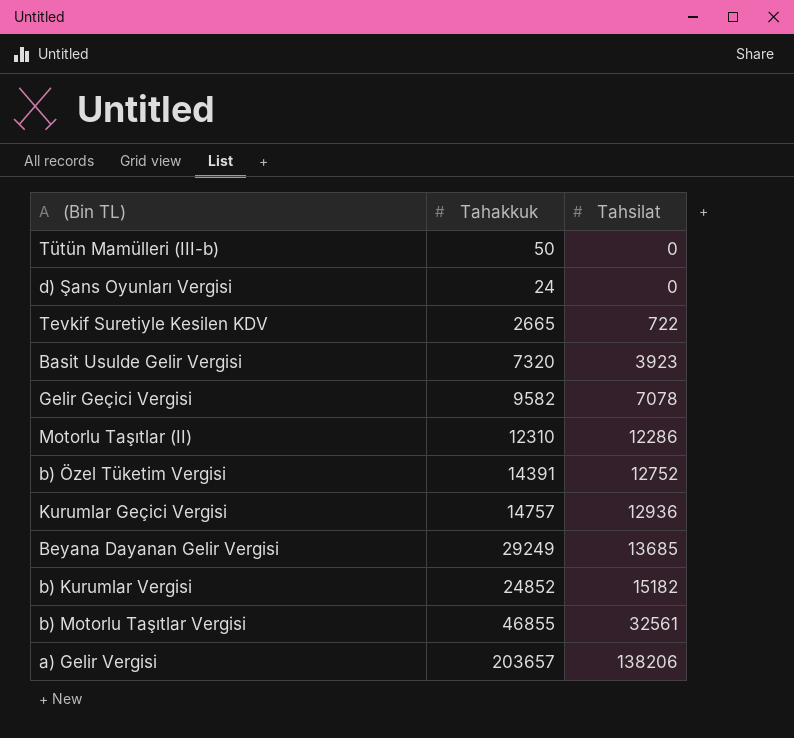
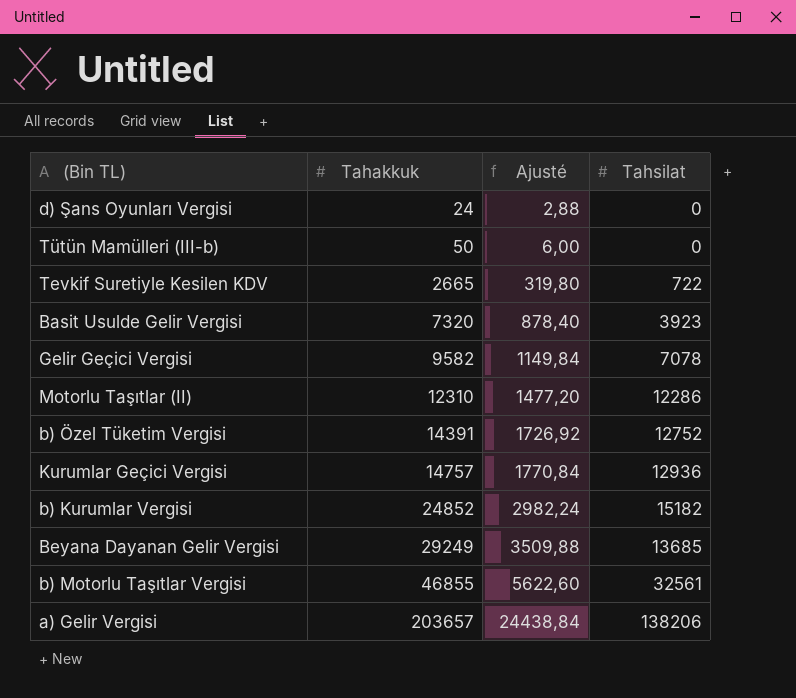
row order: Tahsilat ascending -> Tahakkuk ascending
column Ajusté | formula: none -> [Tahakkuk] * 0,12

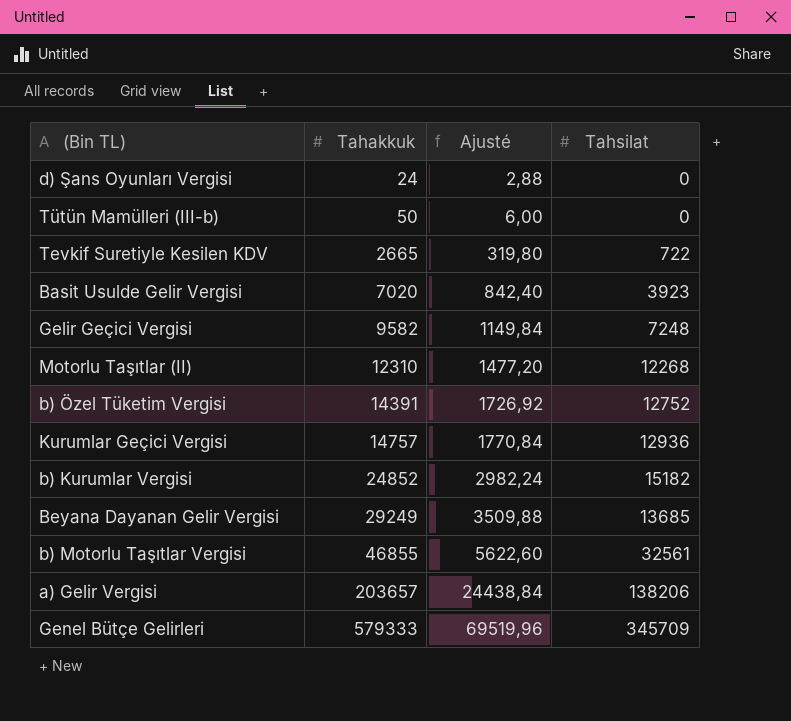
Basit Usulde Gelir Vergisi | Tahakkuk: 7320 -> 7020
Basit Usulde Gelir Vergisi | Ajusté: 878,40 -> 842,40
Gelir Geçici Vergisi | Tahsilat: 7078 -> 7248
Motorlu Taşıtlar (II) | Tahsilat: 12286 -> 12268
row Genel Bütçe Gelirleri: none -> 579333 | 69519,96 | 345709

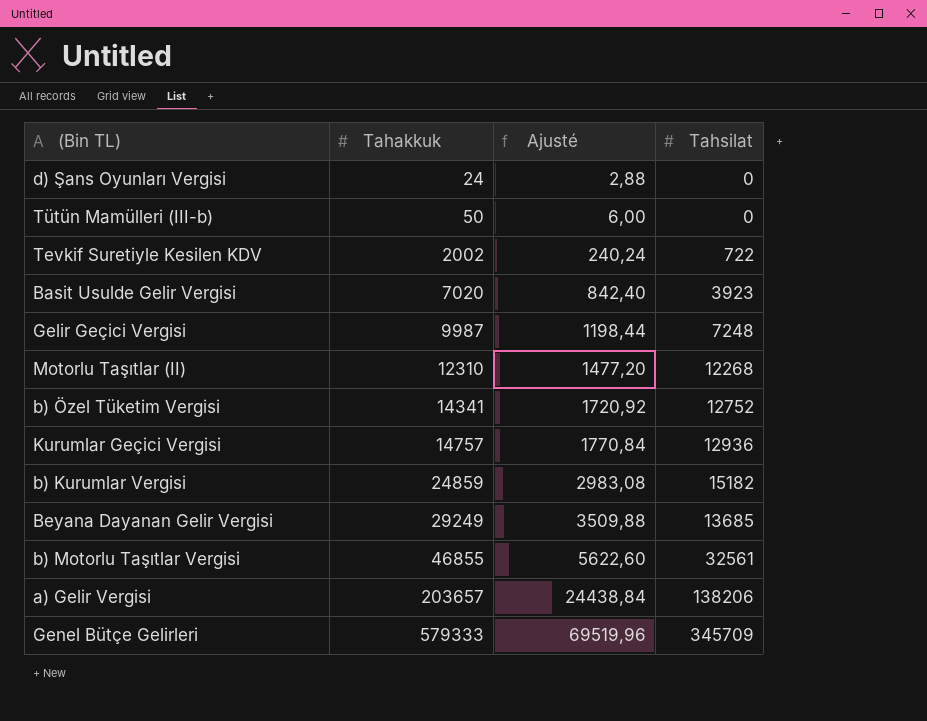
Tevkif Suretiyle Kesilen KDV | Tahakkuk: 2665 -> 2002
Tevkif Suretiyle Kesilen KDV | Ajusté: 319,80 -> 240,24
Gelir Geçici Vergisi | Tahakkuk: 9582 -> 9987
Gelir Geçici Vergisi | Ajusté: 1149,84 -> 1198,44
b) Özel Tüketim Vergisi | Tahakkuk: 14391 -> 14341
b) Özel Tüketim Vergisi | Ajusté: 1726,92 -> 1720,92
b) Kurumlar Vergisi | Tahakkuk: 24852 -> 24859
b) Kurumlar Vergisi | Ajusté: 2982,24 -> 2983,08

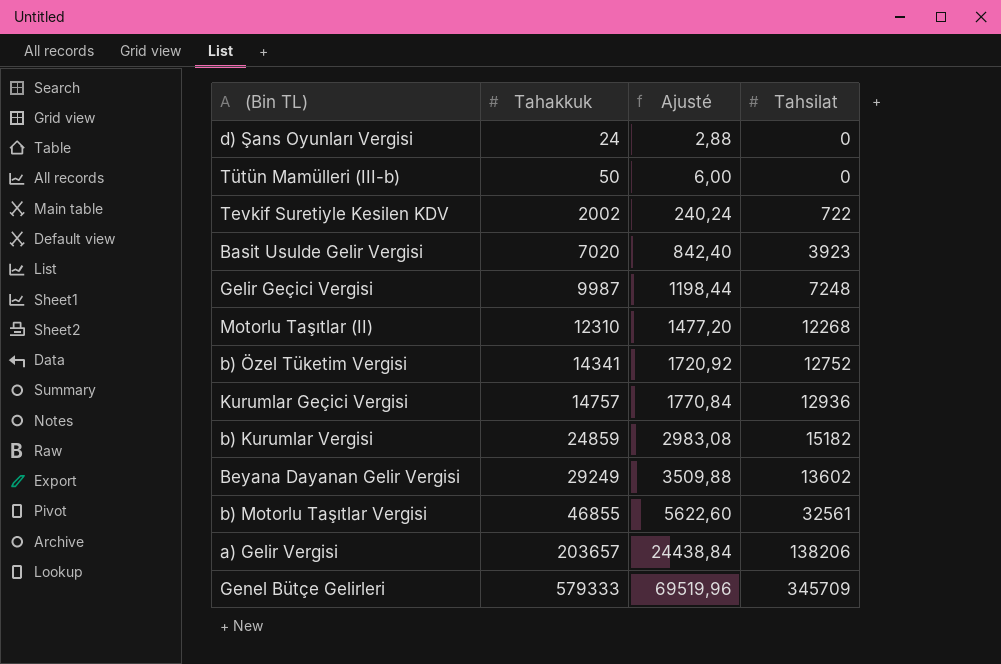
Beyana Dayanan Gelir Vergisi | Tahsilat: 13685 -> 13602

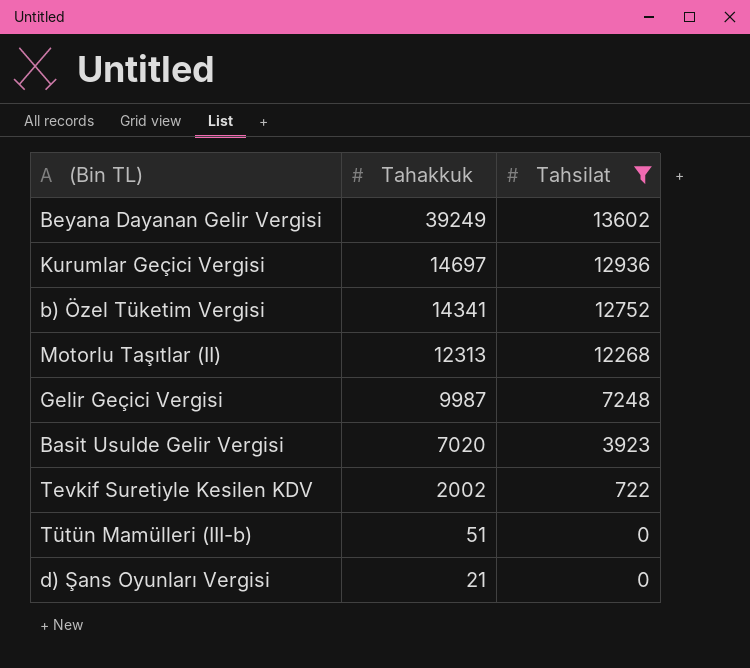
filter: none -> Tahsilat <= 13602
row order: Tahakkuk ascending -> Tahakkuk descending
column Ajusté | formula: [Tahakkuk] * 0,12 -> none
Beyana Dayanan Gelir Vergisi | Tahakkuk: 29249 -> 39249
Kurumlar Geçici Vergisi | Tahakkuk: 14757 -> 14697
Motorlu Taşıtlar (II) | Tahakkuk: 12310 -> 12313
Tütün Mamülleri (III-b) | Tahakkuk: 50 -> 51
d) Şans Oyunları Vergisi | Tahakkuk: 24 -> 21

